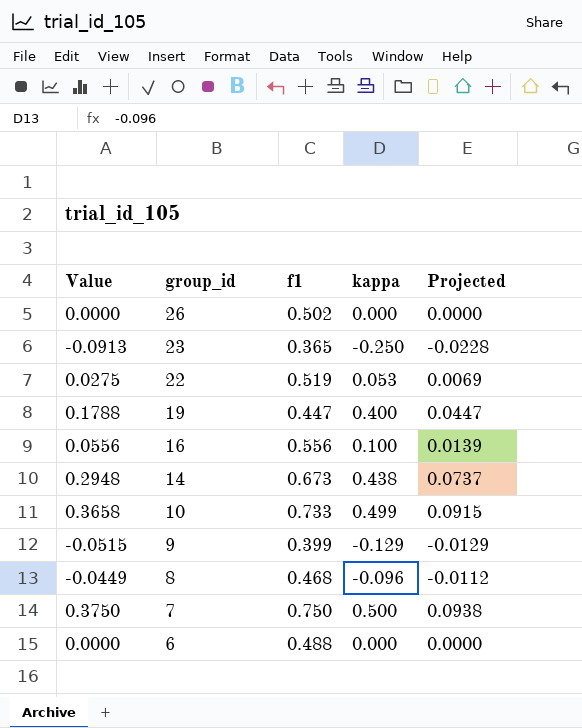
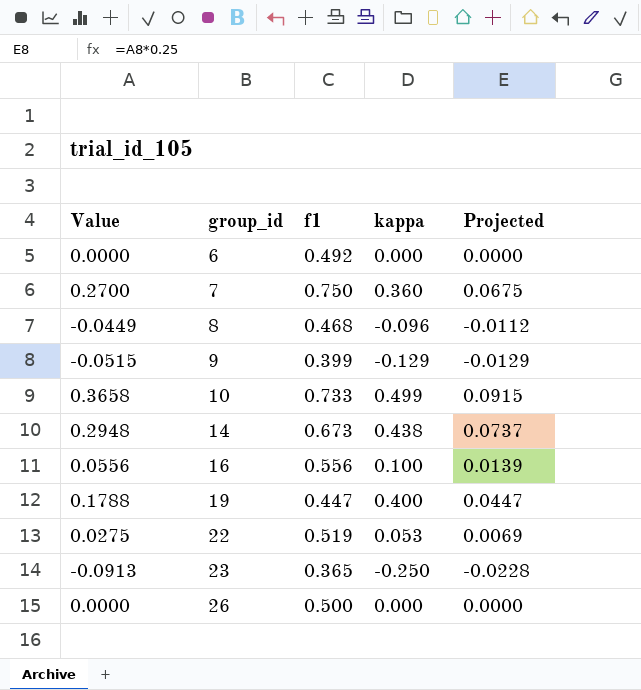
row order: group_id descending -> group_id ascending
6 | f1: 0.488 -> 0.492
7 | Value: 0.3750 -> 0.2700
7 | kappa: 0.500 -> 0.360
7 | Projected: 0.0938 -> 0.0675
26 | f1: 0.502 -> 0.500

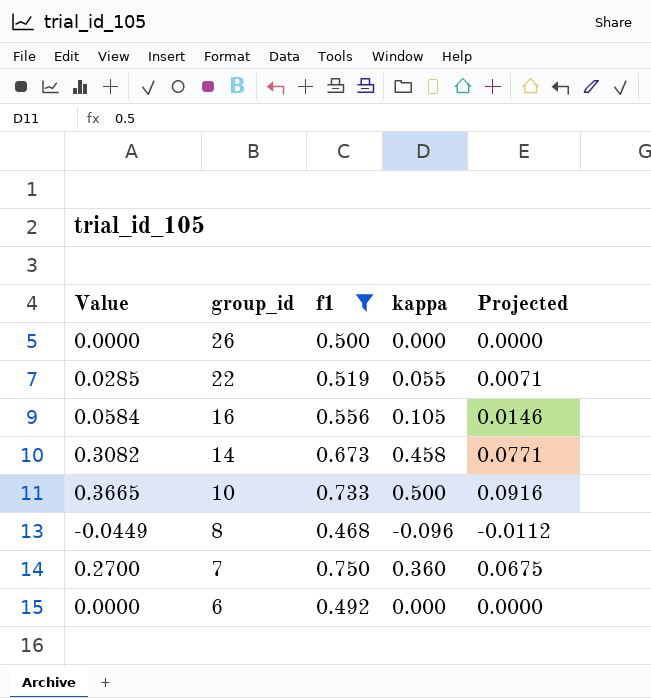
filter: none -> f1 >= 0.468
row order: group_id ascending -> group_id descending
22 | Value: 0.0275 -> 0.0285
22 | kappa: 0.053 -> 0.055
22 | Projected: 0.0069 -> 0.0071
16 | Value: 0.0556 -> 0.0584
16 | kappa: 0.100 -> 0.105
16 | Projected: 0.0139 -> 0.0146
14 | Value: 0.2948 -> 0.3082
14 | kappa: 0.438 -> 0.458
14 | Projected: 0.0737 -> 0.0771
10 | Value: 0.3658 -> 0.3665
10 | kappa: 0.499 -> 0.500
10 | Projected: 0.0915 -> 0.0916

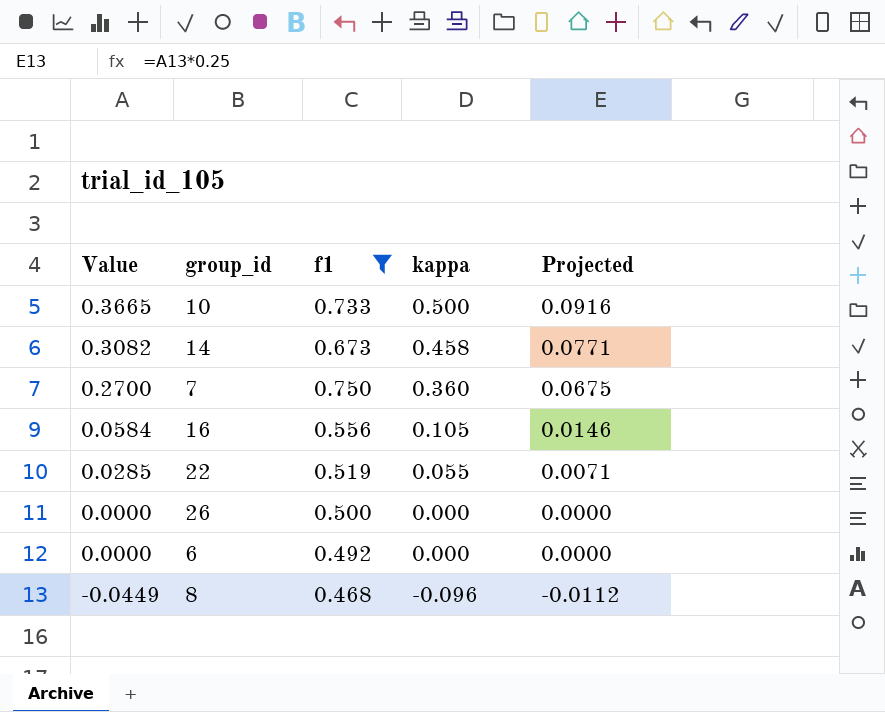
row order: group_id descending -> Value descending

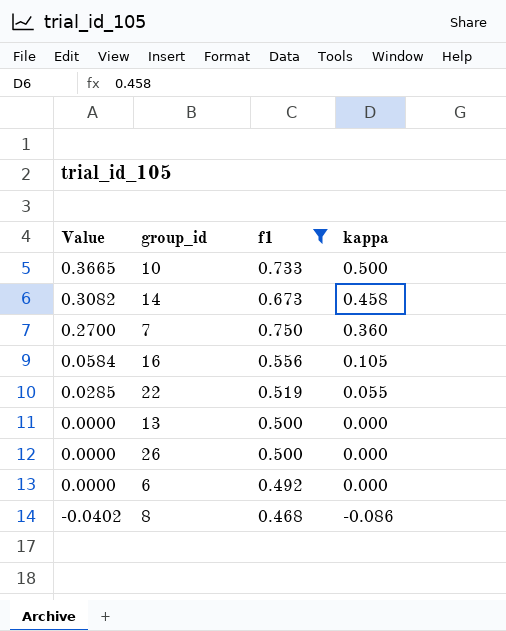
column Projected | formula: [Value] * 0.25 -> none
row 13: none -> 0.0000 | 0.500 | 0.000
8 | Value: -0.0449 -> -0.0402
8 | kappa: -0.096 -> -0.086

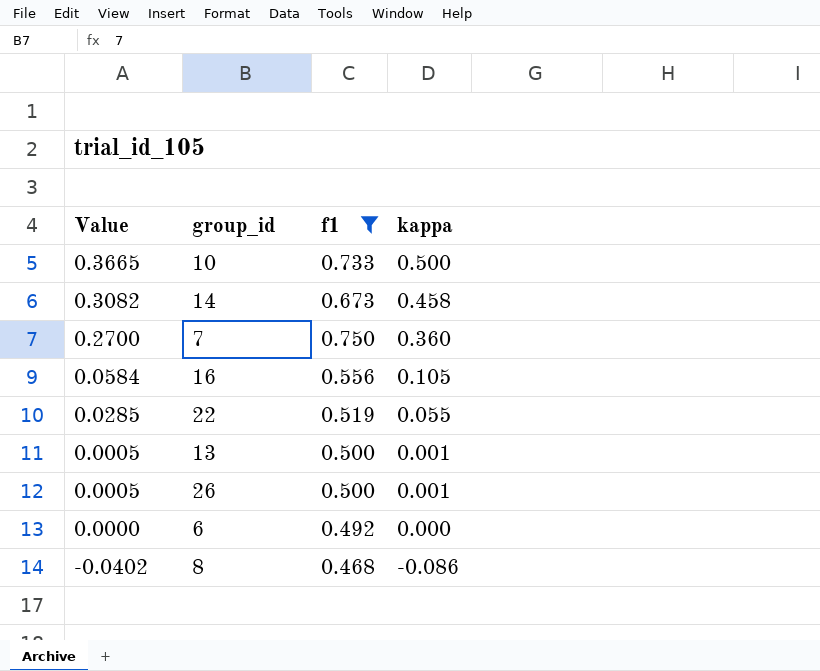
13 | Value: 0.0000 -> 0.0005
13 | kappa: 0.000 -> 0.001
26 | Value: 0.0000 -> 0.0005
26 | kappa: 0.000 -> 0.001

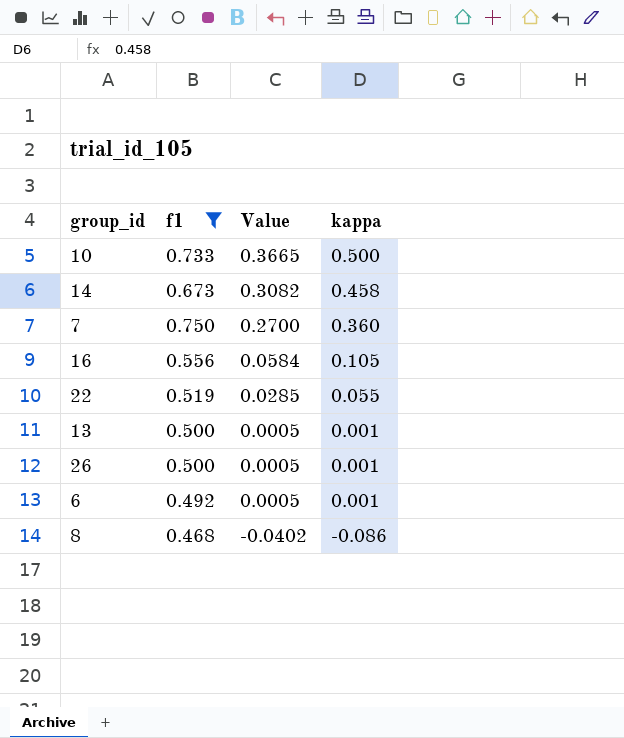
column Value | position: 1 -> 3
6 | Value: 0.0000 -> 0.0005
6 | kappa: 0.000 -> 0.001

